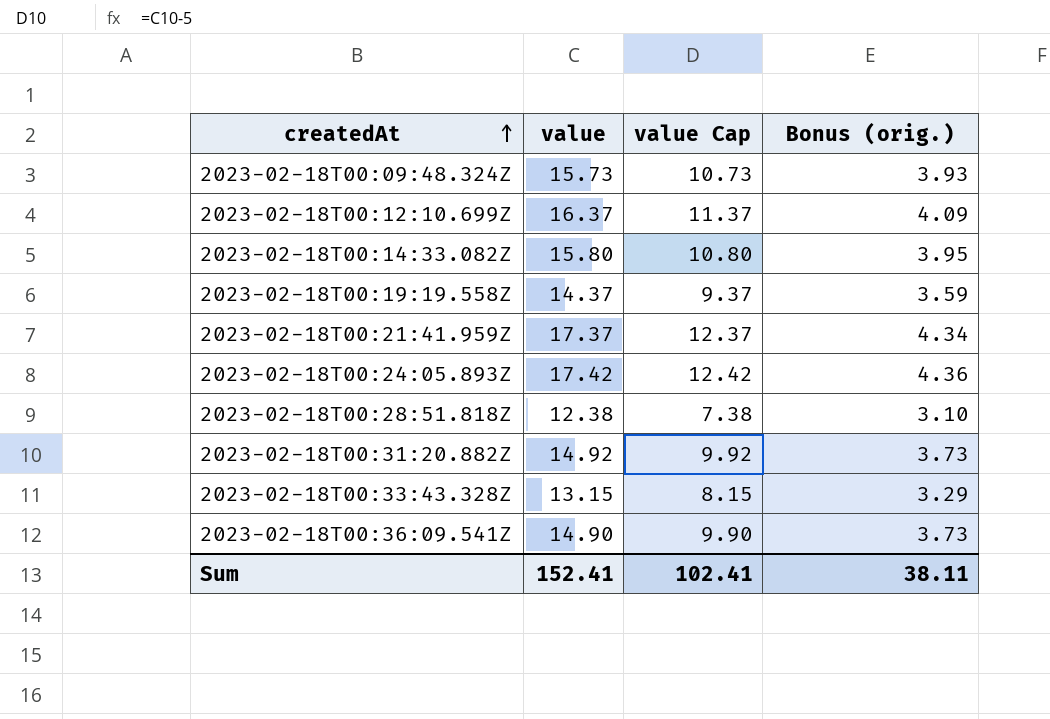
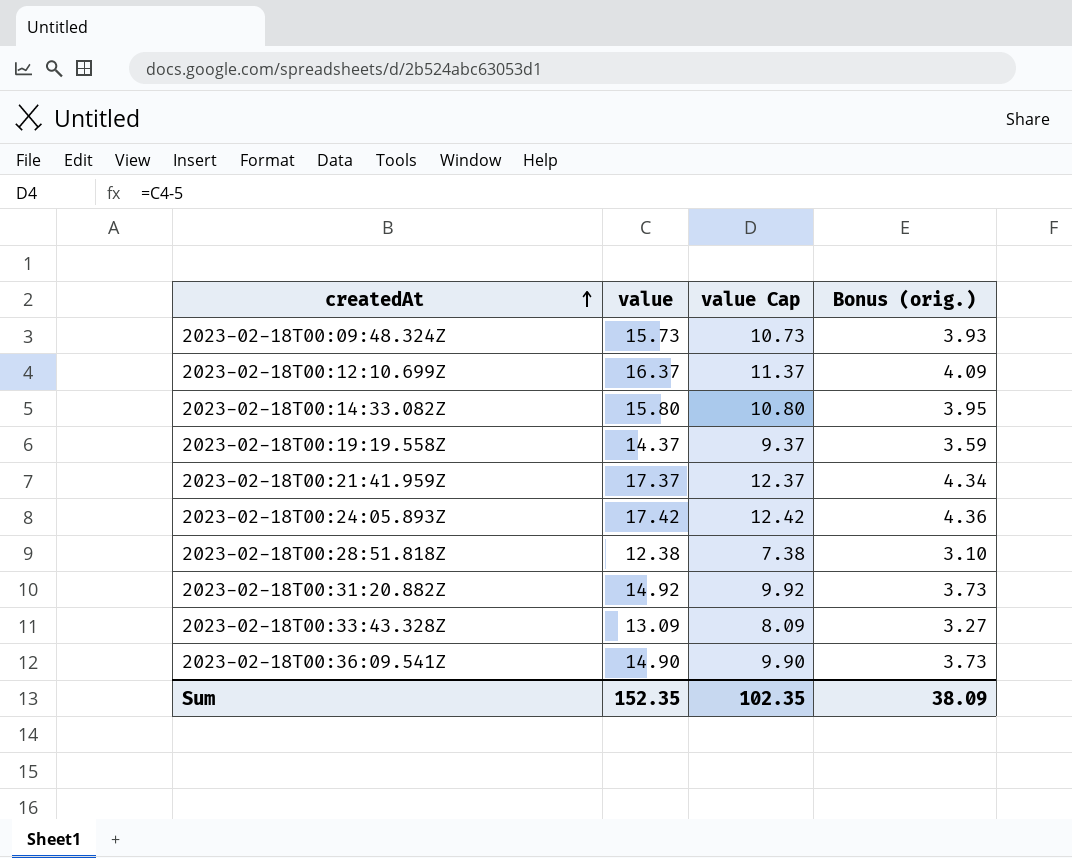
2023-02-18T00:33:43.328Z | value: 13.15 -> 13.09
2023-02-18T00:33:43.328Z | value Cap: 8.15 -> 8.09
2023-02-18T00:33:43.328Z | Bonus (orig.): 3.29 -> 3.27
Sum | value: 152.41 -> 152.35
Sum | value Cap: 102.41 -> 102.35
Sum | Bonus (orig.): 38.11 -> 38.09

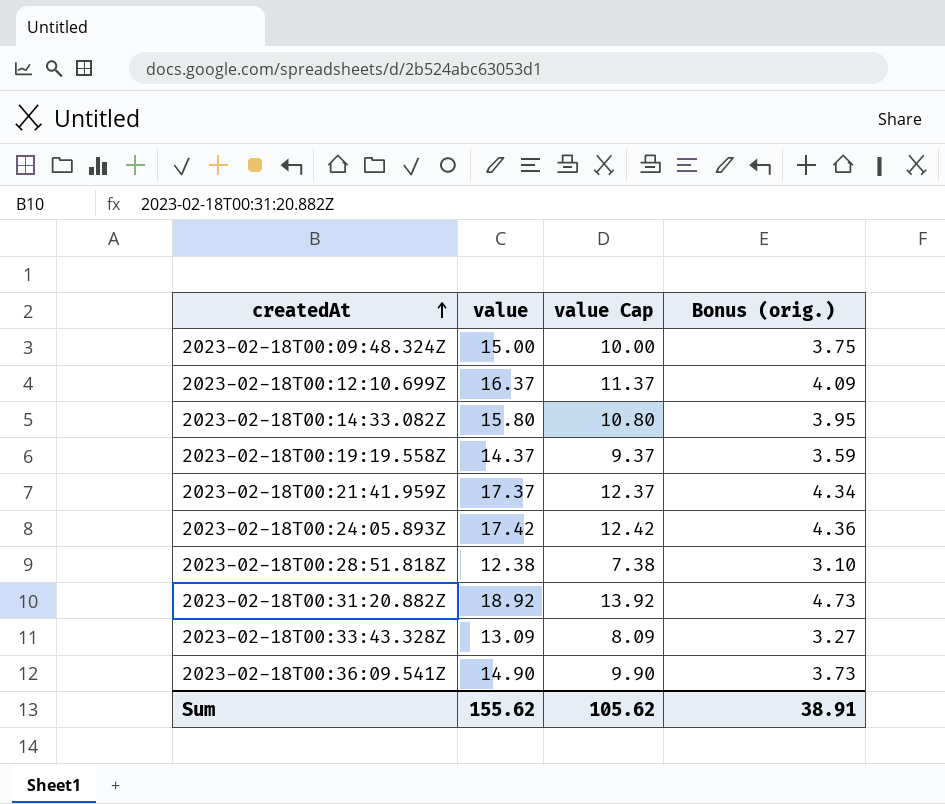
2023-02-18T00:09:48.324Z | value: 15.73 -> 15.00
2023-02-18T00:09:48.324Z | value Cap: 10.73 -> 10.00
2023-02-18T00:09:48.324Z | Bonus (orig.): 3.93 -> 3.75
2023-02-18T00:31:20.882Z | value: 14.92 -> 18.92
2023-02-18T00:31:20.882Z | value Cap: 9.92 -> 13.92
2023-02-18T00:31:20.882Z | Bonus (orig.): 3.73 -> 4.73
Sum | value: 152.35 -> 155.62
Sum | value Cap: 102.35 -> 105.62
Sum | Bonus (orig.): 38.09 -> 38.91

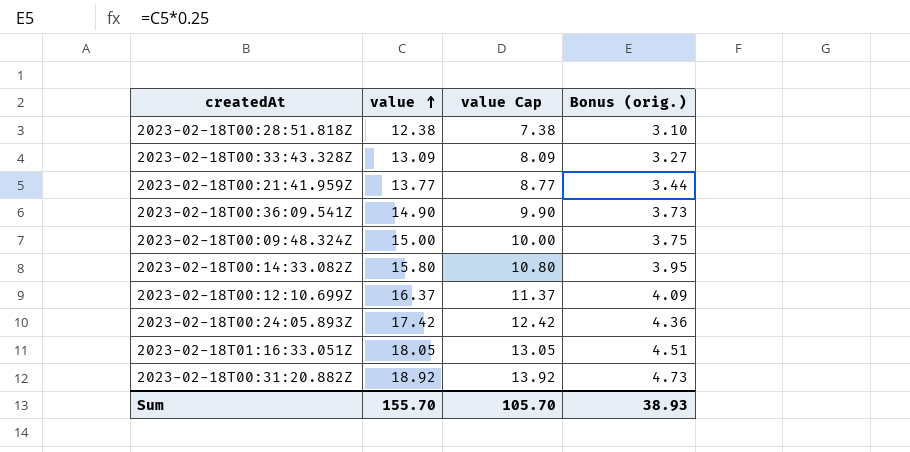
row order: createdAt ascending -> value ascending
row 2023-02-18T00:19:19.558Z: 14.37 | 9.37 | 3.59 -> none
2023-02-18T00:21:41.959Z | value: 17.37 -> 13.77
2023-02-18T00:21:41.959Z | value Cap: 12.37 -> 8.77
2023-02-18T00:21:41.959Z | Bonus (orig.): 4.34 -> 3.44
row 2023-02-18T01:16:33.051Z: none -> 18.05 | 13.05 | 4.51
Sum | value: 155.62 -> 155.70
Sum | value Cap: 105.62 -> 105.70
Sum | Bonus (orig.): 38.91 -> 38.93

